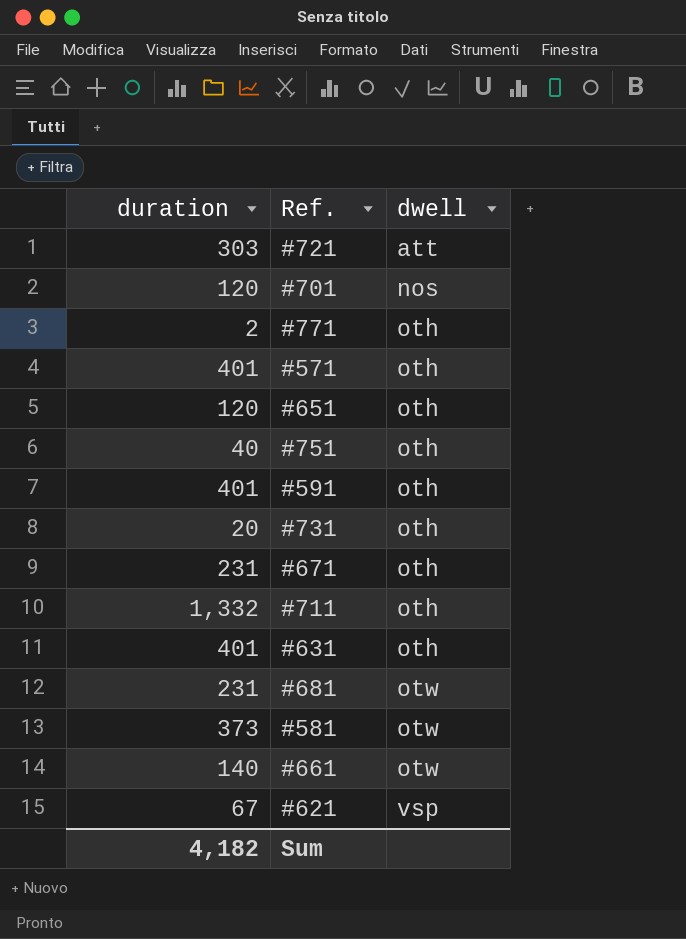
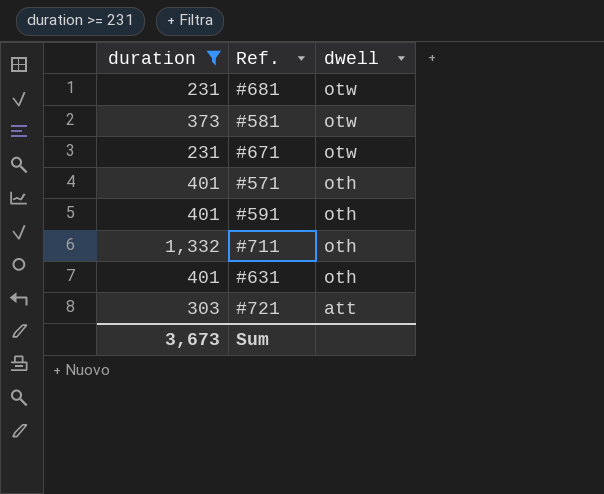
filter: none -> duration >= 231
row order: dwell ascending -> dwell descending
#671 | dwell: oth -> otw
Sum | duration: 4,182 -> 3,673

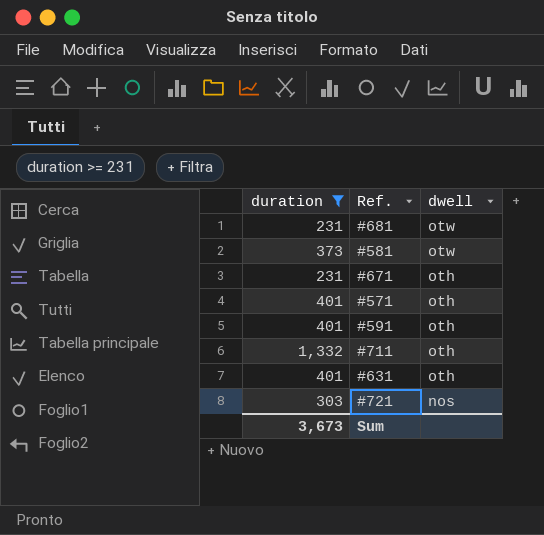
#671 | dwell: otw -> oth
#721 | dwell: att -> nos

